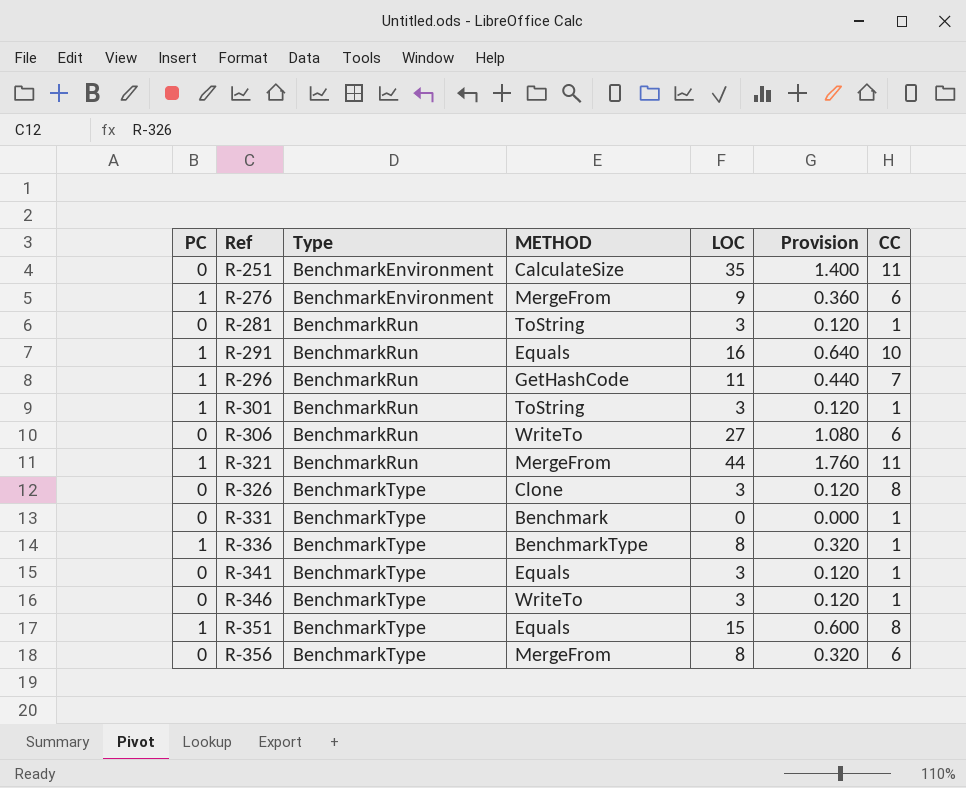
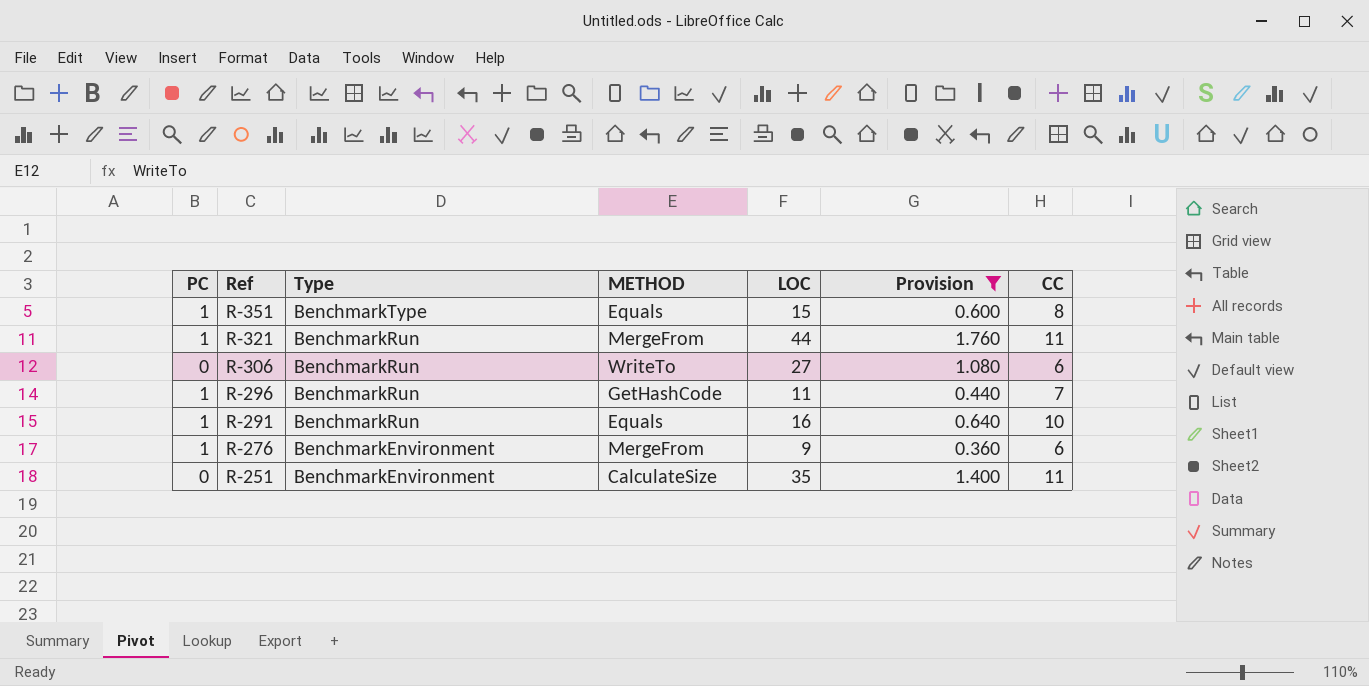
filter: none -> Provision >= 0.360
row order: Ref ascending -> Ref descending

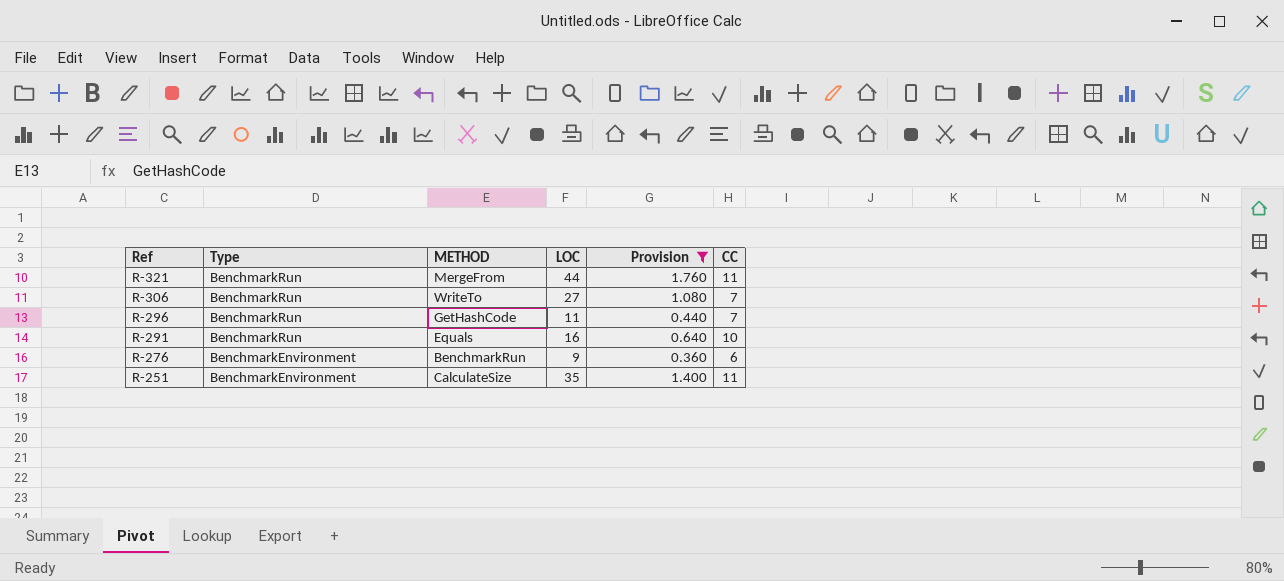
column PC | position: 1 -> none
row R-351: 1 | BenchmarkType | Equals | 15 | 0.600 | 8 -> none
R-306 | CC: 6 -> 7
R-276 | METHOD: MergeFrom -> BenchmarkRun

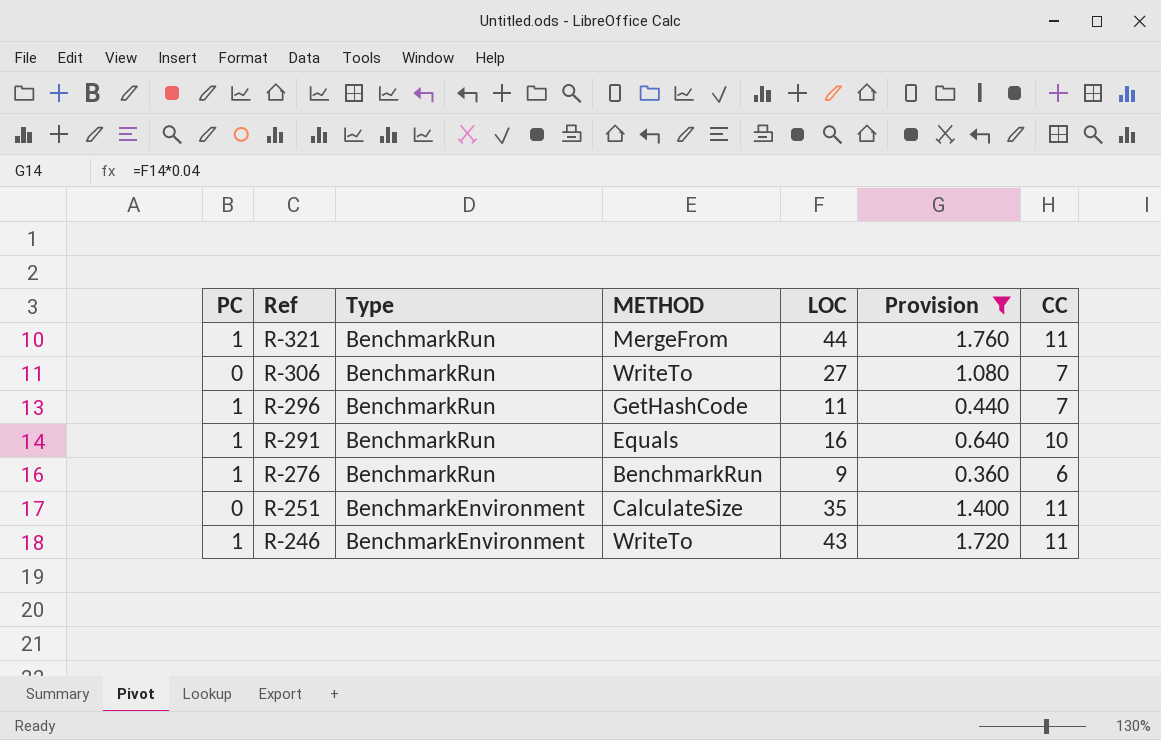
column PC | position: none -> 1
R-276 | Type: BenchmarkEnvironment -> BenchmarkRun
row R-246: none -> 1 | BenchmarkEnvironment | WriteTo | 43 | 1.720 | 11

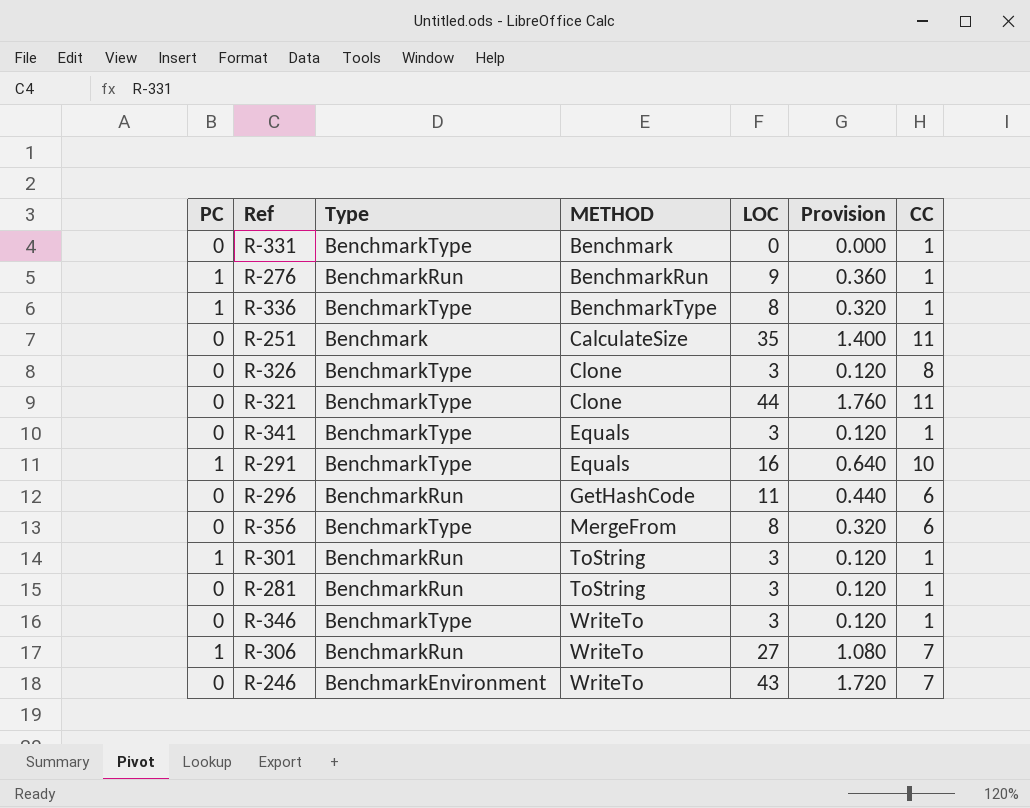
filter: Provision >= 0.360 -> none
row order: Ref descending -> METHOD ascending
R-276 | CC: 6 -> 1
R-251 | Type: BenchmarkEnvironment -> Benchmark
R-321 | PC: 1 -> 0
R-321 | Type: BenchmarkRun -> BenchmarkType
R-321 | METHOD: MergeFrom -> Clone
R-291 | Type: BenchmarkRun -> BenchmarkType
R-296 | PC: 1 -> 0
R-296 | CC: 7 -> 6
R-306 | PC: 0 -> 1
R-246 | PC: 1 -> 0
R-246 | CC: 11 -> 7

